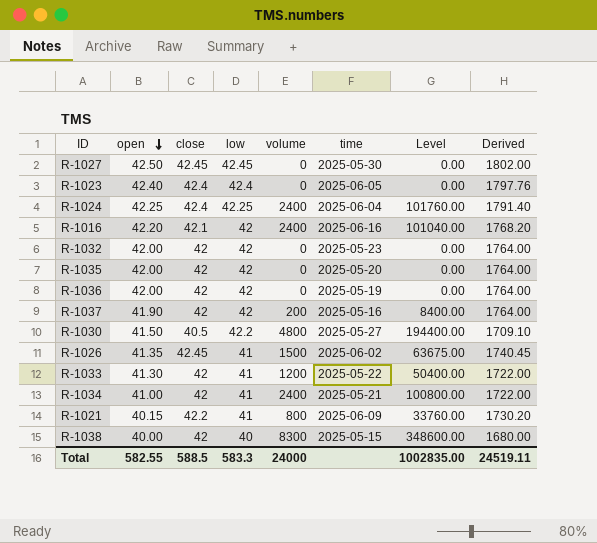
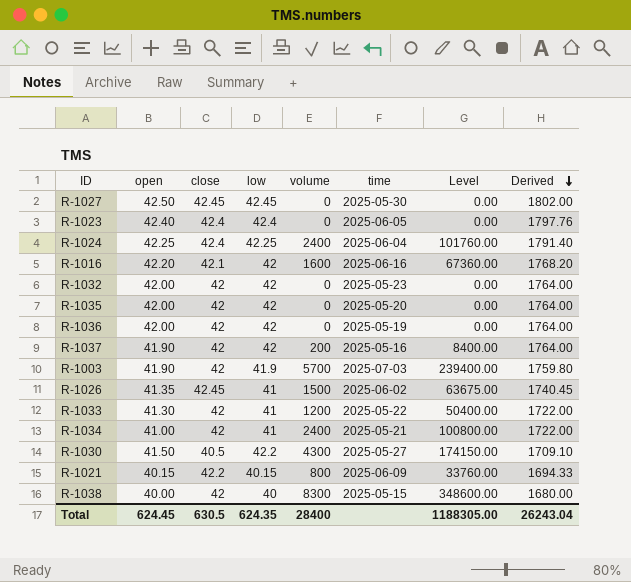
row order: open descending -> Derived descending
R-1016 | volume: 2400 -> 1600
R-1016 | Level: 101040.00 -> 67360.00
row R-1003: none -> 41.90 | 42 | 41.9 | 5700 | 2025-07-03 | 239400.00 | 1759.80
R-1030 | volume: 4800 -> 4300
R-1030 | Level: 194400.00 -> 174150.00
R-1021 | low: 41 -> 40.15
R-1021 | Derived: 1730.20 -> 1694.33
Total | open: 582.55 -> 624.45
Total | close: 588.5 -> 630.5
Total | low: 583.3 -> 624.35
Total | volume: 24000 -> 28400
Total | Level: 1002835.00 -> 1188305.00
Total | Derived: 24519.11 -> 26243.04

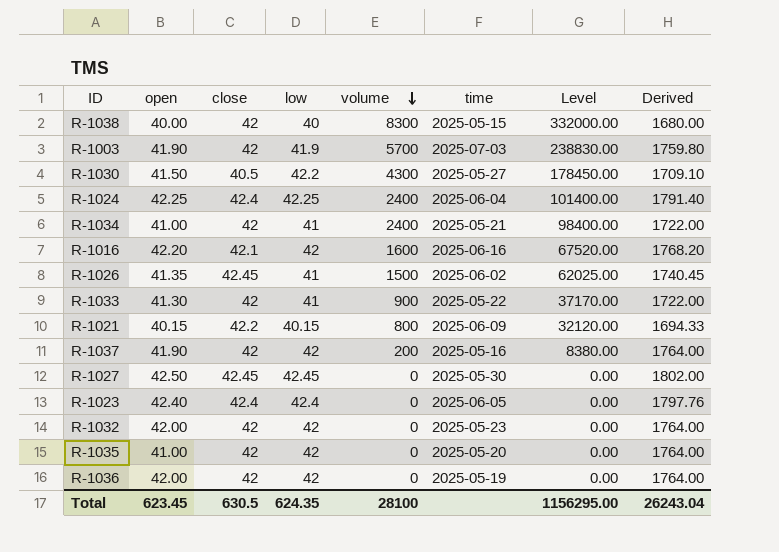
row order: Derived descending -> volume descending
column Level | formula: [close] * [volume] -> [open] * [volume]
R-1033 | volume: 1200 -> 900
R-1035 | open: 42.00 -> 41.00
Total | open: 624.45 -> 623.45
Total | volume: 28400 -> 28100
Total | Level: 1188305.00 -> 1156295.00

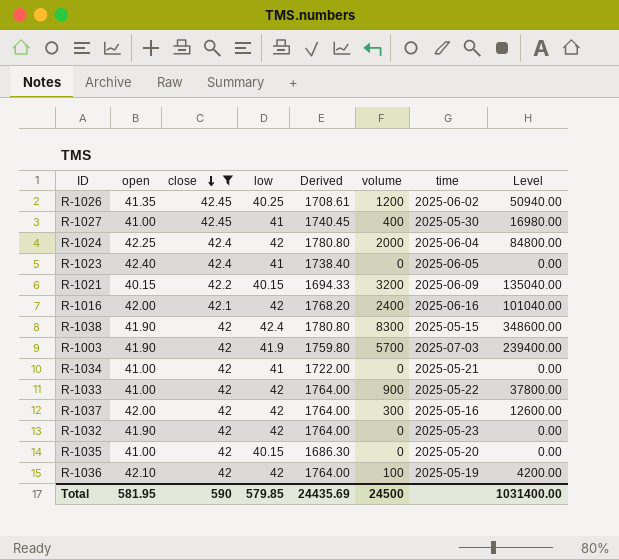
filter: none -> close != 40.5
row order: volume descending -> close descending
column Derived | position: 8 -> 5
column Level | formula: [open] * [volume] -> [close] * [volume]
R-1026 | low: 41 -> 40.25
R-1026 | Derived: 1740.45 -> 1708.61
R-1026 | volume: 1500 -> 1200
R-1027 | open: 42.50 -> 41.00
R-1027 | low: 42.45 -> 41
R-1027 | Derived: 1802.00 -> 1740.45
R-1027 | volume: 0 -> 400
R-1024 | low: 42.25 -> 42
R-1024 | Derived: 1791.40 -> 1780.80
R-1024 | volume: 2400 -> 2000
R-1023 | low: 42.4 -> 41
R-1023 | Derived: 1797.76 -> 1738.40
R-1021 | volume: 800 -> 3200
R-1016 | open: 42.20 -> 42.00
R-1016 | volume: 1600 -> 2400
R-1038 | open: 40.00 -> 41.90
R-1038 | low: 40 -> 42.4
R-1038 | Derived: 1680.00 -> 1780.80
R-1034 | volume: 2400 -> 0
R-1033 | open: 41.30 -> 41.00
R-1033 | low: 41 -> 42
R-1033 | Derived: 1722.00 -> 1764.00
R-1037 | open: 41.90 -> 42.00
R-1037 | volume: 200 -> 300
R-1032 | open: 42.00 -> 41.90
R-1035 | low: 42 -> 40.15
R-1035 | Derived: 1764.00 -> 1686.30
R-1036 | open: 42.00 -> 42.10
R-1036 | volume: 0 -> 100
Total | open: 623.45 -> 581.95
Total | close: 630.5 -> 590
Total | low: 624.35 -> 579.85
Total | Derived: 26243.04 -> 24435.69
Total | volume: 28100 -> 24500
Total | Level: 1156295.00 -> 1031400.00

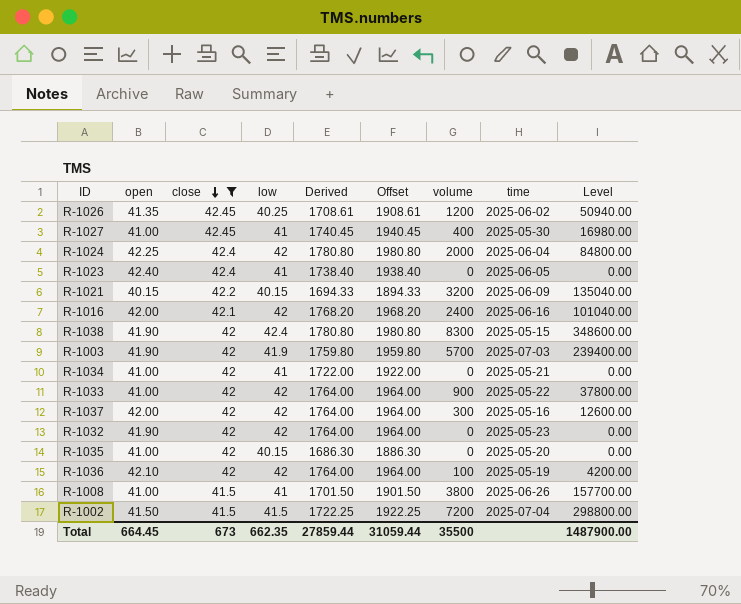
column Offset | formula: none -> [Derived] + 200
row R-1008: none -> 41.00 | 41.5 | 41 | 1701.50 | 1901.50 | 3800 | 2025-06-26 | 157700.00
row R-1002: none -> 41.50 | 41.5 | 41.5 | 1722.25 | 1922.25 | 7200 | 2025-07-04 | 298800.00
Total | open: 581.95 -> 664.45
Total | close: 590 -> 673
Total | low: 579.85 -> 662.35
Total | Derived: 24435.69 -> 27859.44
Total | volume: 24500 -> 35500
Total | Level: 1031400.00 -> 1487900.00

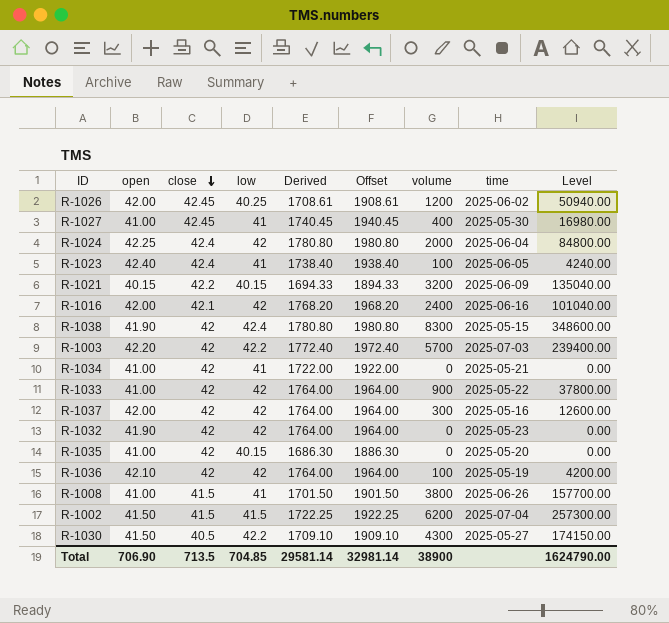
filter: close != 40.5 -> none
R-1026 | open: 41.35 -> 42.00
R-1023 | volume: 0 -> 100
R-1023 | Level: 0.00 -> 4240.00
R-1003 | open: 41.90 -> 42.20
R-1003 | low: 41.9 -> 42.2
R-1003 | Derived: 1759.80 -> 1772.40
R-1003 | Offset: 1959.80 -> 1972.40
R-1002 | volume: 7200 -> 6200
R-1002 | Level: 298800.00 -> 257300.00
Total | open: 664.45 -> 706.90
Total | close: 673 -> 713.5
Total | low: 662.35 -> 704.85
Total | Derived: 27859.44 -> 29581.14
Total | Offset: 31059.44 -> 32981.14
Total | volume: 35500 -> 38900
Total | Level: 1487900.00 -> 1624790.00

